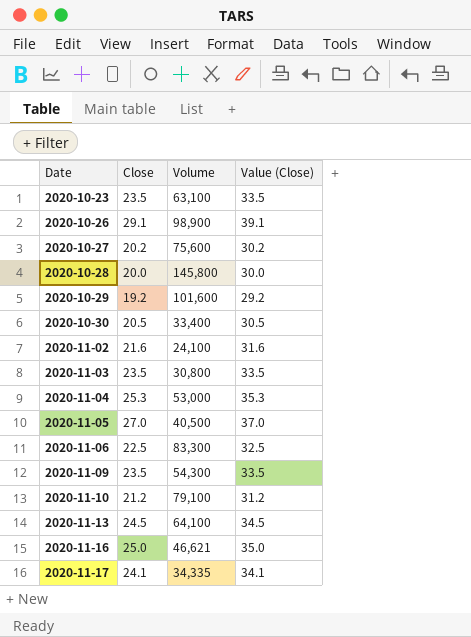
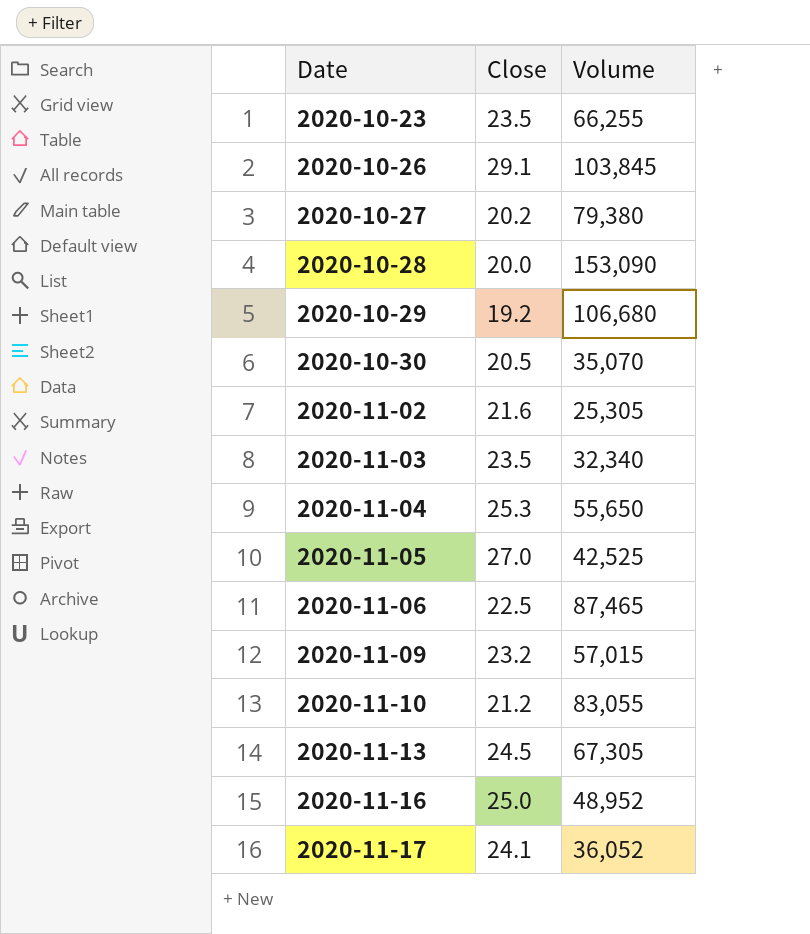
column Value (Close) | formula: [Close] + 10 -> none
2020-10-23 | Volume: 63,100 -> 66,255
2020-10-26 | Volume: 98,900 -> 103,845
2020-10-27 | Volume: 75,600 -> 79,380
2020-10-28 | Volume: 145,800 -> 153,090
2020-10-29 | Volume: 101,600 -> 106,680
2020-10-30 | Volume: 33,400 -> 35,070
2020-11-02 | Volume: 24,100 -> 25,305
2020-11-03 | Volume: 30,800 -> 32,340
2020-11-04 | Volume: 53,000 -> 55,650
2020-11-05 | Volume: 40,500 -> 42,525
2020-11-06 | Volume: 83,300 -> 87,465
2020-11-09 | Close: 23.5 -> 23.2
2020-11-09 | Volume: 54,300 -> 57,015
2020-11-10 | Volume: 79,100 -> 83,055
2020-11-13 | Volume: 64,100 -> 67,305
2020-11-16 | Volume: 46,621 -> 48,952
2020-11-17 | Volume: 34,335 -> 36,052

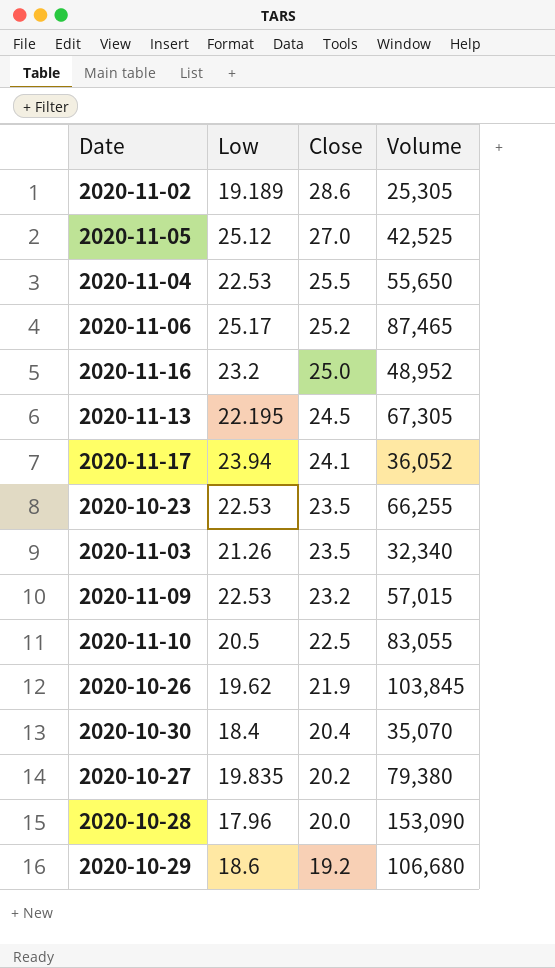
row order: Date ascending -> Close descending
column Low | position: none -> 2
2020-11-02 | Close: 21.6 -> 28.6
2020-11-04 | Close: 25.3 -> 25.5
2020-11-06 | Close: 22.5 -> 25.2
2020-11-10 | Close: 21.2 -> 22.5
2020-10-26 | Close: 29.1 -> 21.9
2020-10-30 | Close: 20.5 -> 20.4

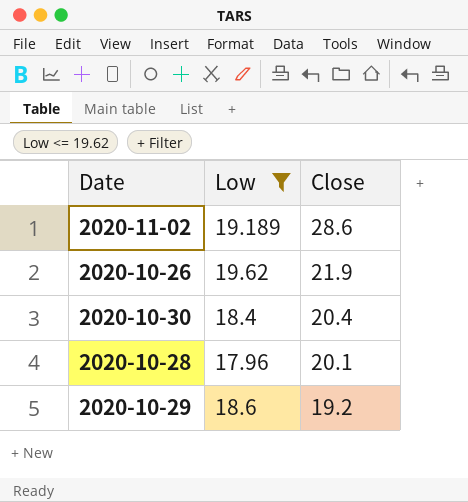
filter: none -> Low <= 19.62
column Volume | position: 4 -> none
2020-10-28 | Close: 20.0 -> 20.1

